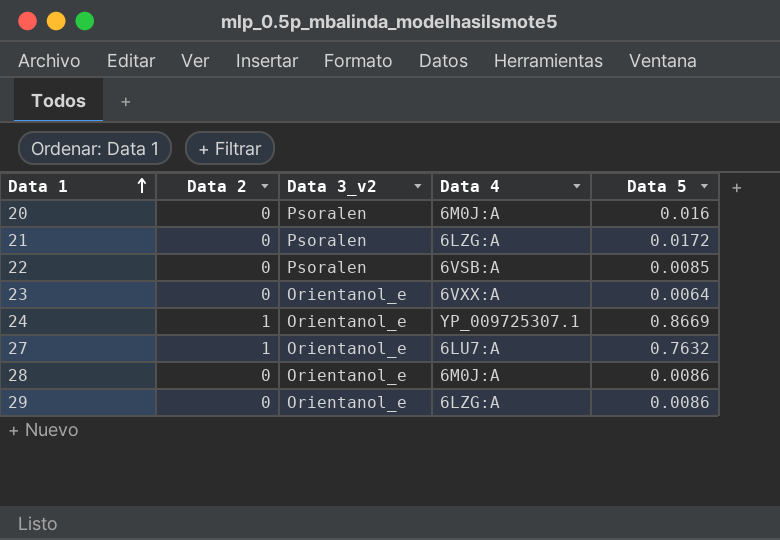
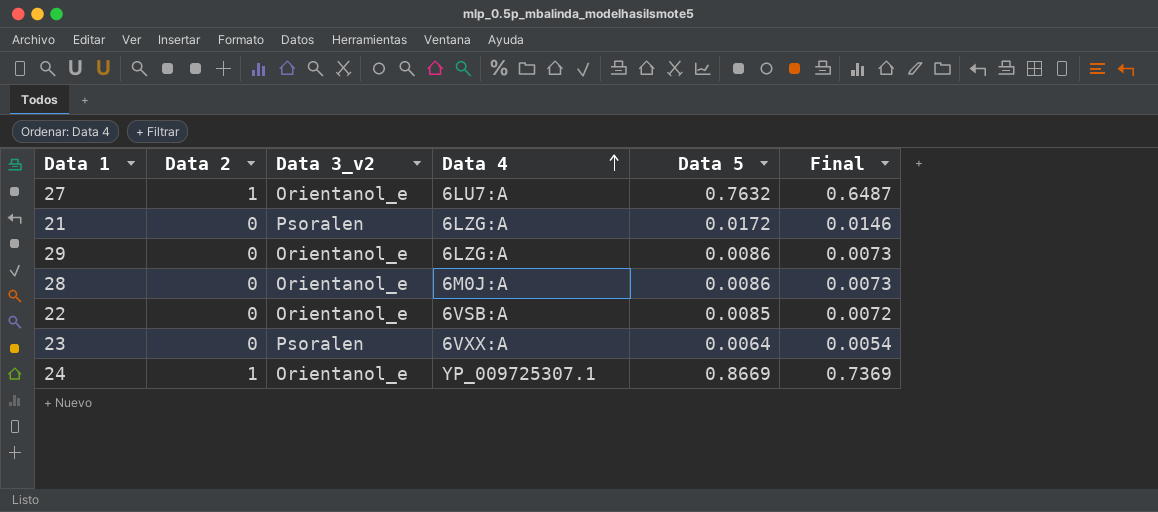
row order: Data 1 ascending -> Data 4 ascending
column Final | formula: none -> [Data 5] * 0.85
row 20: 0 | Psoralen | 6M0J:A | 0.016 -> none
22 | Data 3_v2: Psoralen -> Orientanol_e
23 | Data 3_v2: Orientanol_e -> Psoralen

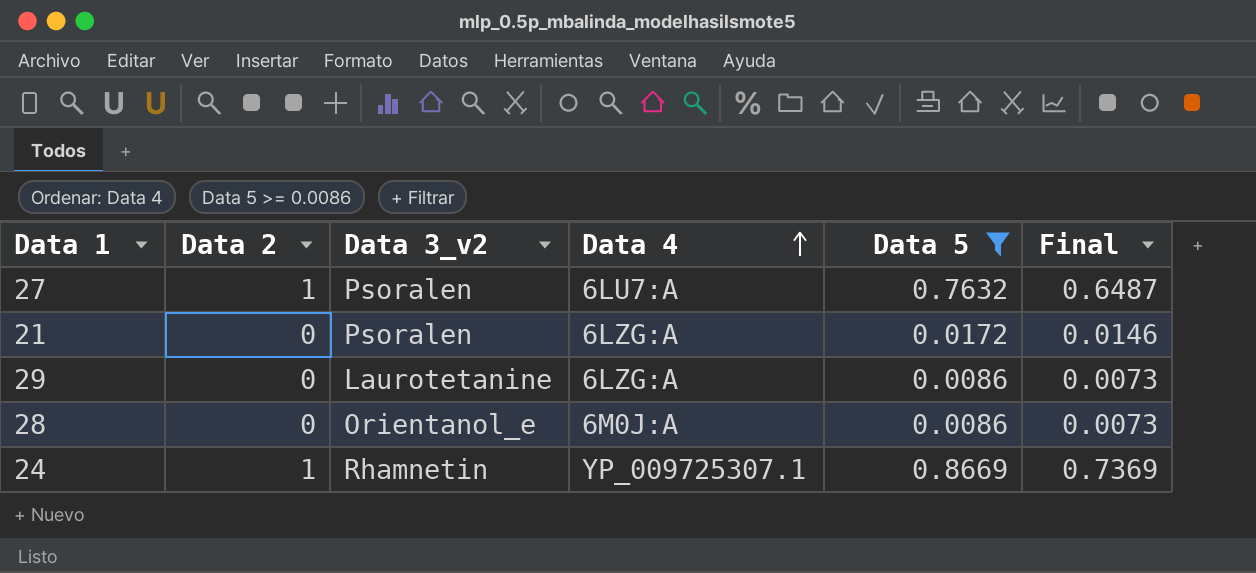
filter: none -> Data 5 >= 0.0086
27 | Data 3_v2: Orientanol_e -> Psoralen
29 | Data 3_v2: Orientanol_e -> Laurotetanine
24 | Data 3_v2: Orientanol_e -> Rhamnetin

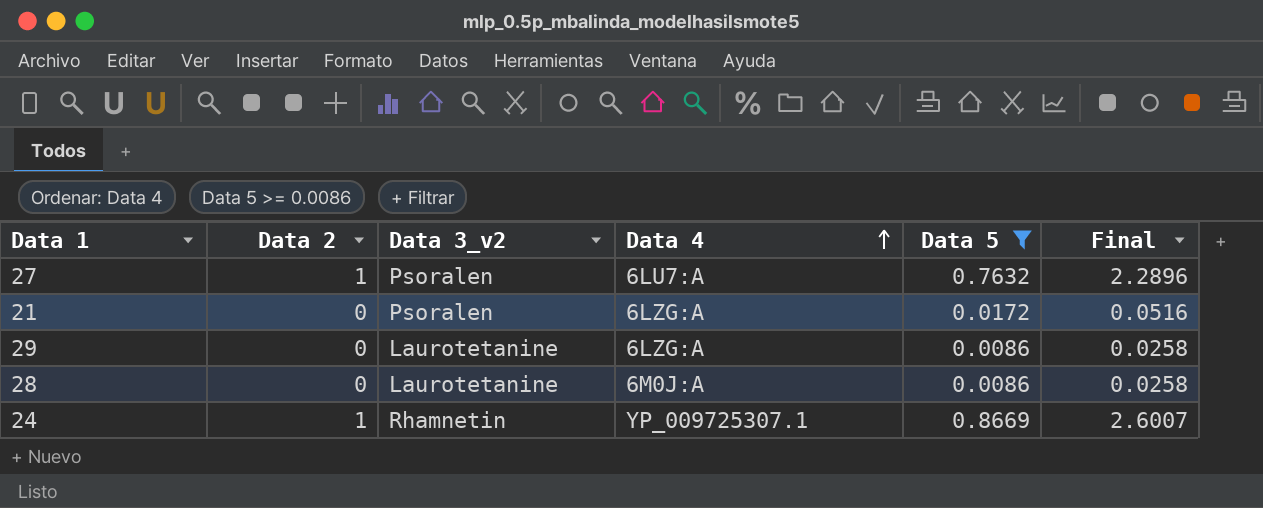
column Final | formula: [Data 5] * 0.85 -> [Data 5] * 3
28 | Data 3_v2: Orientanol_e -> Laurotetanine

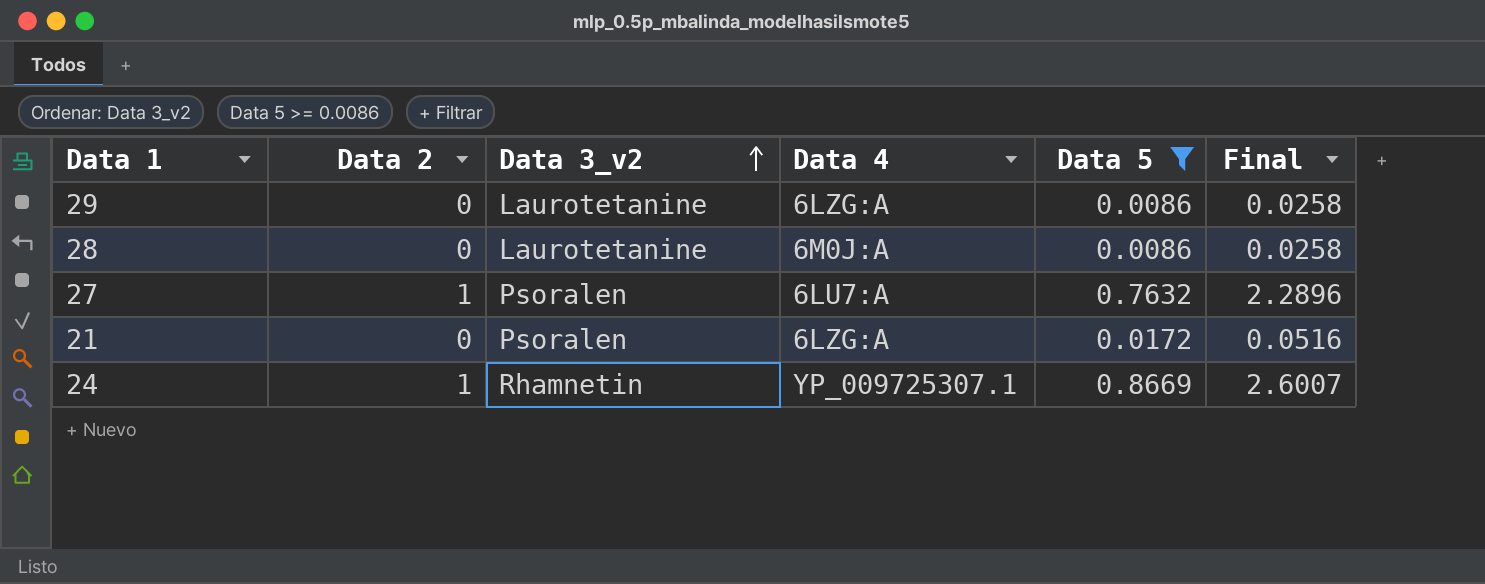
row order: Data 4 ascending -> Data 3_v2 ascending

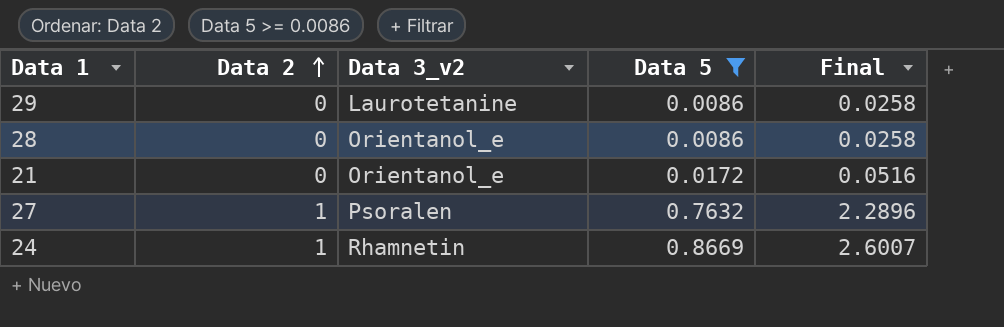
row order: Data 3_v2 ascending -> Data 2 ascending
column Data 4 | position: 4 -> none
28 | Data 3_v2: Laurotetanine -> Orientanol_e
21 | Data 3_v2: Psoralen -> Orientanol_e

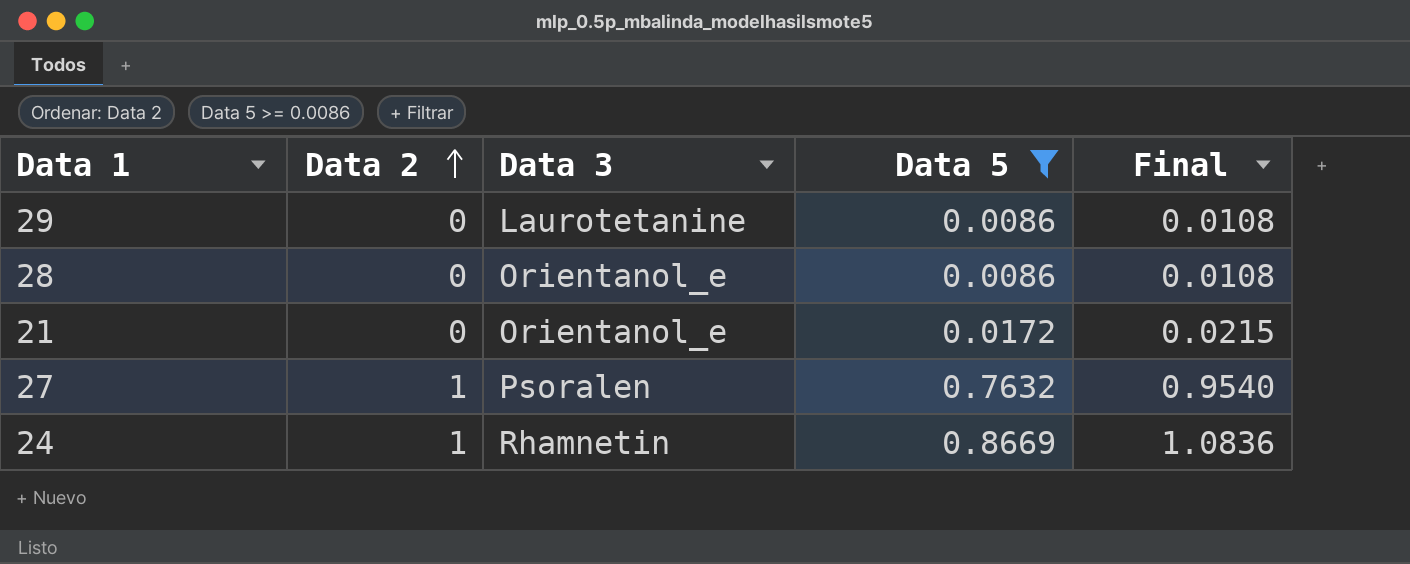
column name: Data 3_v2 -> Data 3
column Final | formula: [Data 5] * 3 -> [Data 5] * 1.25

